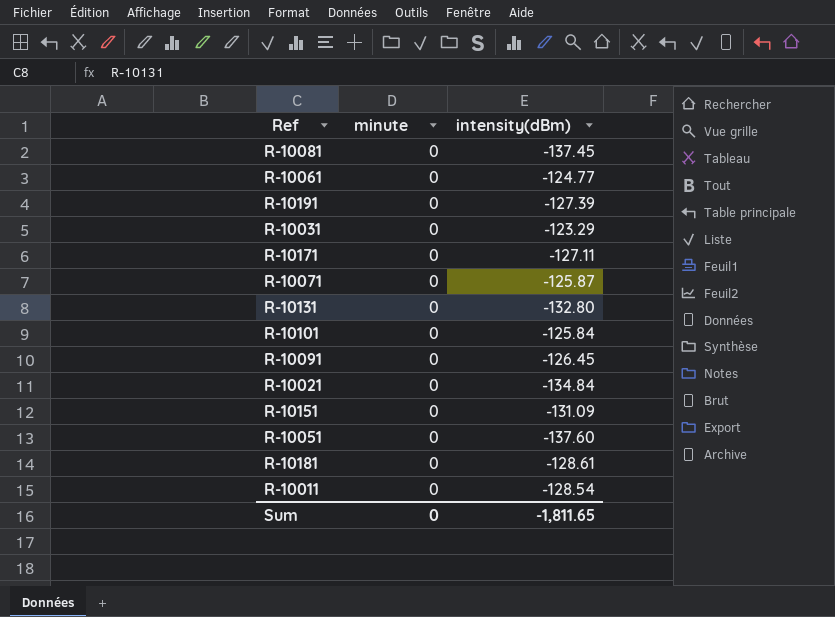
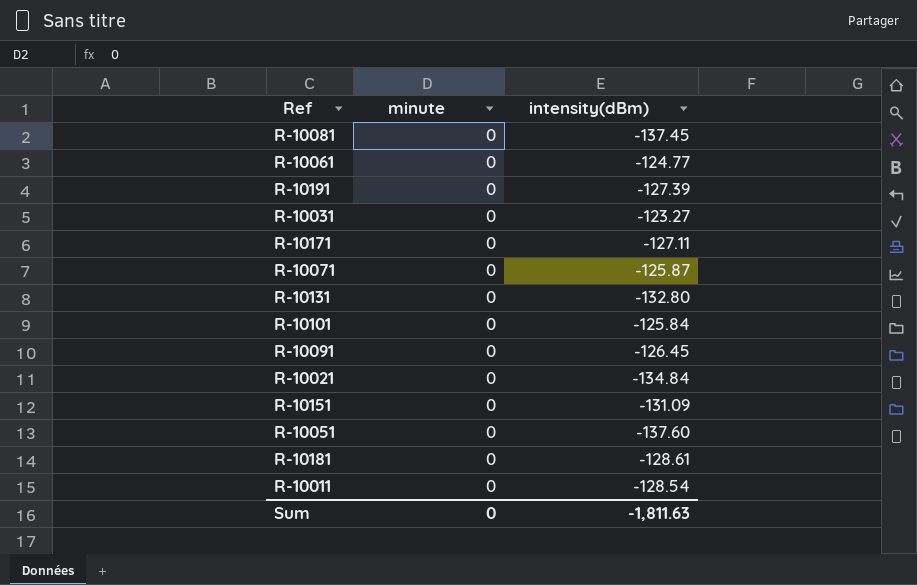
R-10031 | intensity(dBm): -123.29 -> -123.27
Sum | intensity(dBm): -1,811.65 -> -1,811.63

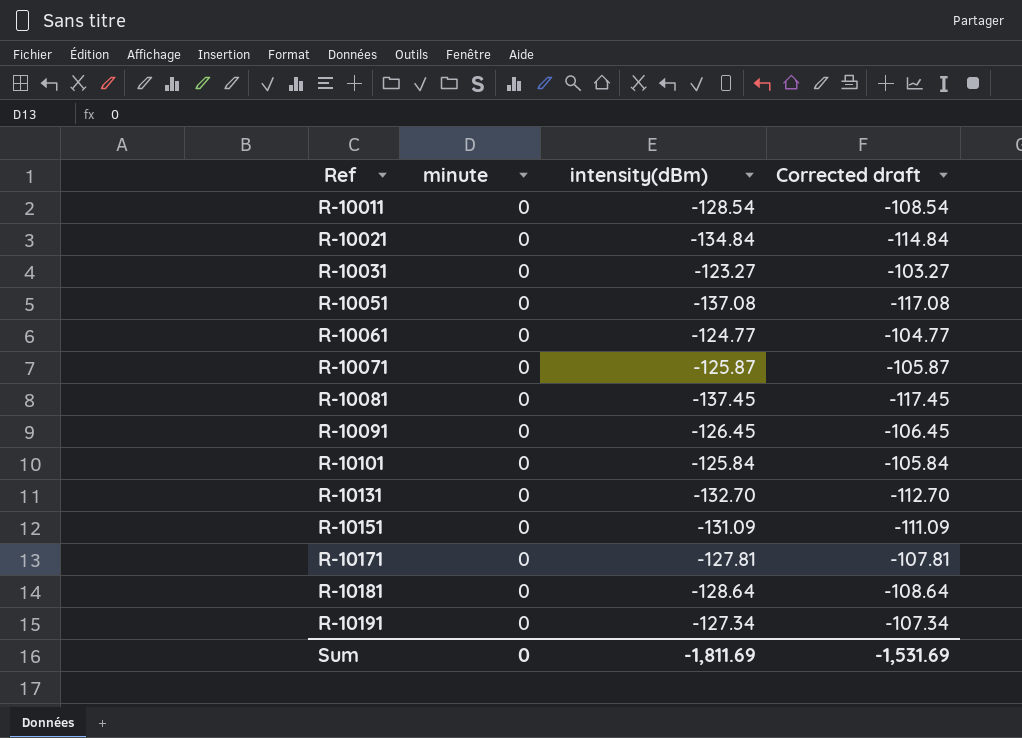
row order: none -> Ref ascending
column Corrected draft | formula: none -> [intensity(dBm)] + 20
R-10051 | intensity(dBm): -137.60 -> -137.08
R-10131 | intensity(dBm): -132.80 -> -132.70
R-10171 | intensity(dBm): -127.11 -> -127.81
R-10181 | intensity(dBm): -128.61 -> -128.64
R-10191 | intensity(dBm): -127.39 -> -127.34
Sum | intensity(dBm): -1,811.63 -> -1,811.69

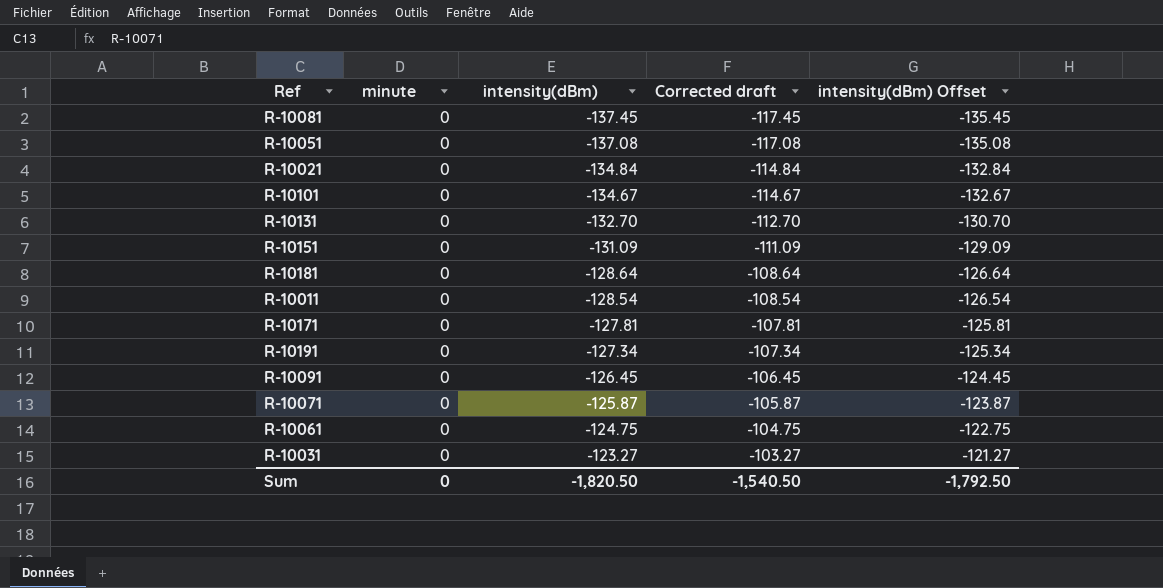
row order: Ref ascending -> intensity(dBm) ascending
column intensity(dBm) Offset | formula: none -> [intensity(dBm)] + 2
R-10101 | intensity(dBm): -125.84 -> -134.67
R-10101 | Corrected draft: -105.84 -> -114.67
R-10061 | intensity(dBm): -124.77 -> -124.75
R-10061 | Corrected draft: -104.77 -> -104.75
Sum | intensity(dBm): -1,811.69 -> -1,820.50
Sum | Corrected draft: -1,531.69 -> -1,540.50

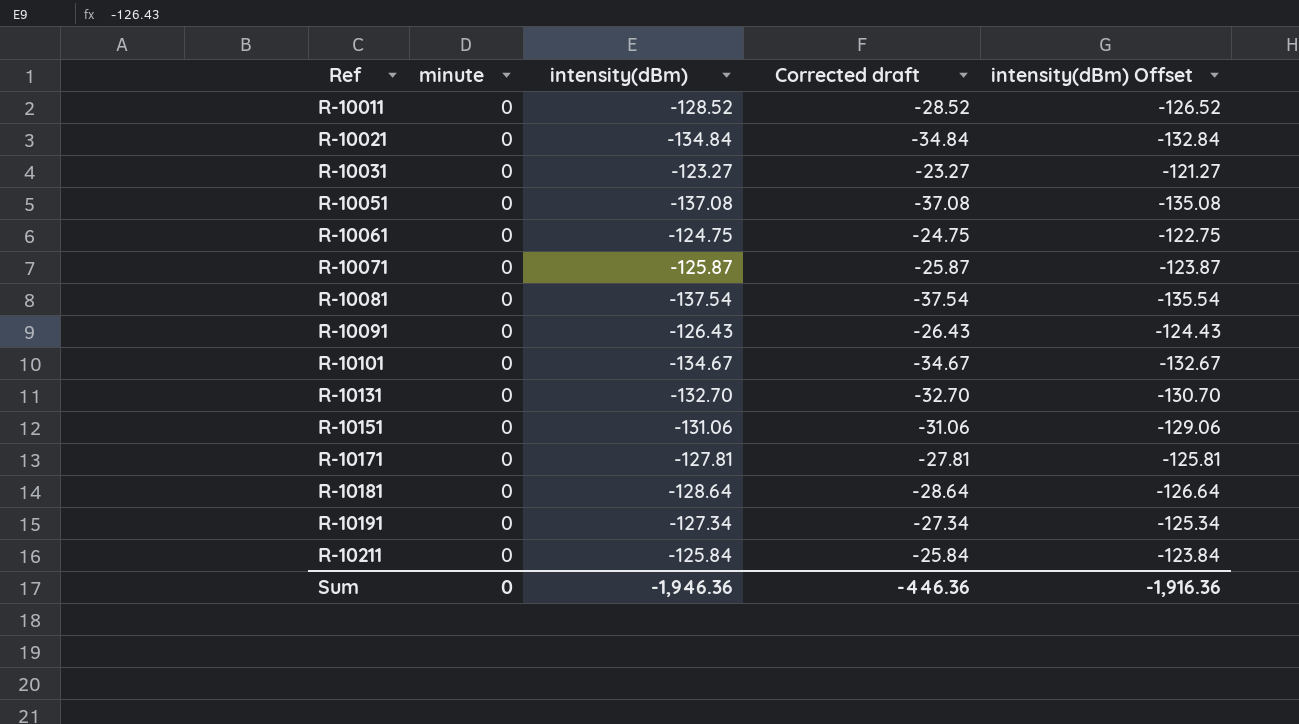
row order: intensity(dBm) ascending -> Ref ascending
column Corrected draft | formula: [intensity(dBm)] + 20 -> [intensity(dBm)] + 100
R-10011 | intensity(dBm): -128.54 -> -128.52
R-10011 | intensity(dBm) Offset: -126.54 -> -126.52
R-10081 | intensity(dBm): -137.45 -> -137.54
R-10081 | intensity(dBm) Offset: -135.45 -> -135.54
R-10091 | intensity(dBm): -126.45 -> -126.43
R-10091 | intensity(dBm) Offset: -124.45 -> -124.43
R-10151 | intensity(dBm): -131.09 -> -131.06
R-10151 | intensity(dBm) Offset: -129.09 -> -129.06
row R-10211: none -> 0 | -125.84 | -25.84 | -123.84
Sum | intensity(dBm): -1,820.50 -> -1,946.36
Sum | Corrected draft: -1,540.50 -> -446.36
Sum | intensity(dBm) Offset: -1,792.50 -> -1,916.36

